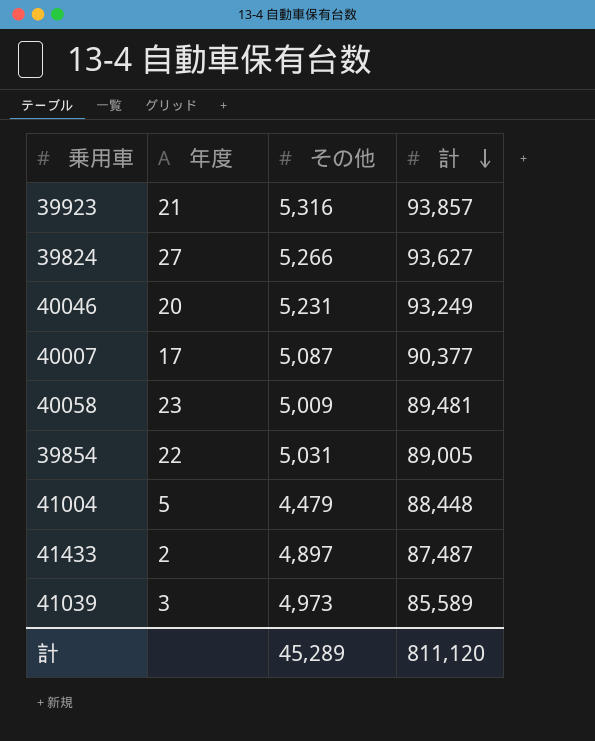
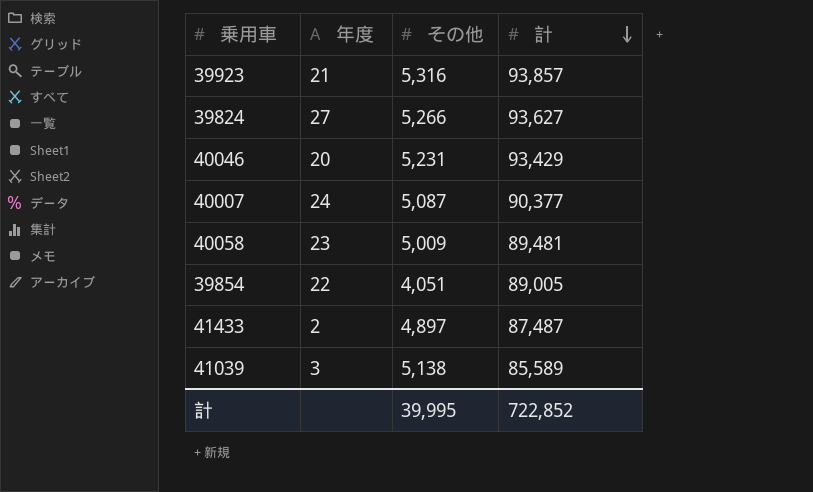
row 41004: 5 | 4,479 | 88,448 -> none
40046 | 計: 93,249 -> 93,429
40007 | 年度: 17 -> 24
39854 | その他: 5,031 -> 4,051
41039 | その他: 4,973 -> 5,138
計 | その他: 45,289 -> 39,995
計 | 計: 811,120 -> 722,852

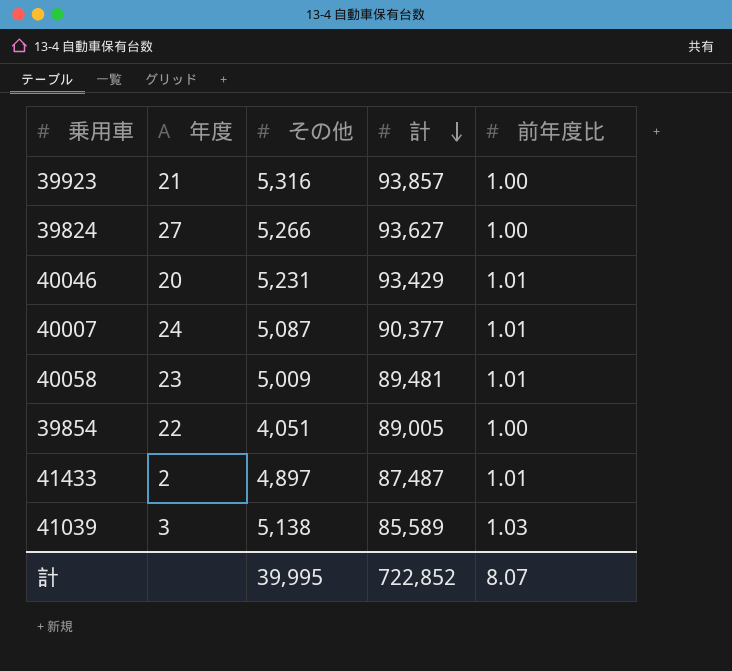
column 前年度比 | position: none -> 5

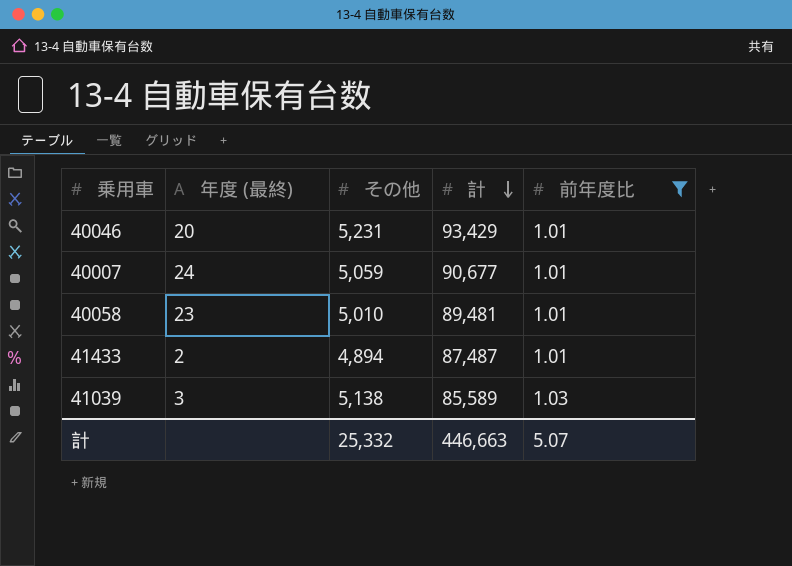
filter: none -> 前年度比 != 1.00
column name: 年度 -> 年度 (最終)
40007 | その他: 5,087 -> 5,059
40007 | 計: 90,377 -> 90,677
40058 | その他: 5,009 -> 5,010
41433 | その他: 4,897 -> 4,894
計 | その他: 39,995 -> 25,332
計 | 計: 722,852 -> 446,663
計 | 前年度比: 8.07 -> 5.07

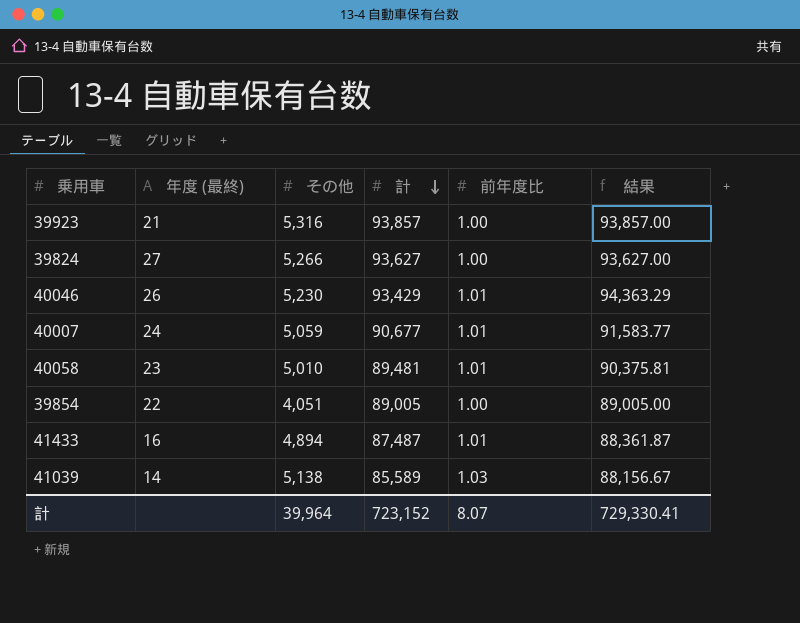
filter: 前年度比 != 1.00 -> none
column 結果 | formula: none -> [計] * [前年度比]
40046 | 年度 (最終): 20 -> 26
40046 | その他: 5,231 -> 5,230
41433 | 年度 (最終): 2 -> 16
41039 | 年度 (最終): 3 -> 14
計 | その他: 25,332 -> 39,964
計 | 計: 446,663 -> 723,152
計 | 前年度比: 5.07 -> 8.07

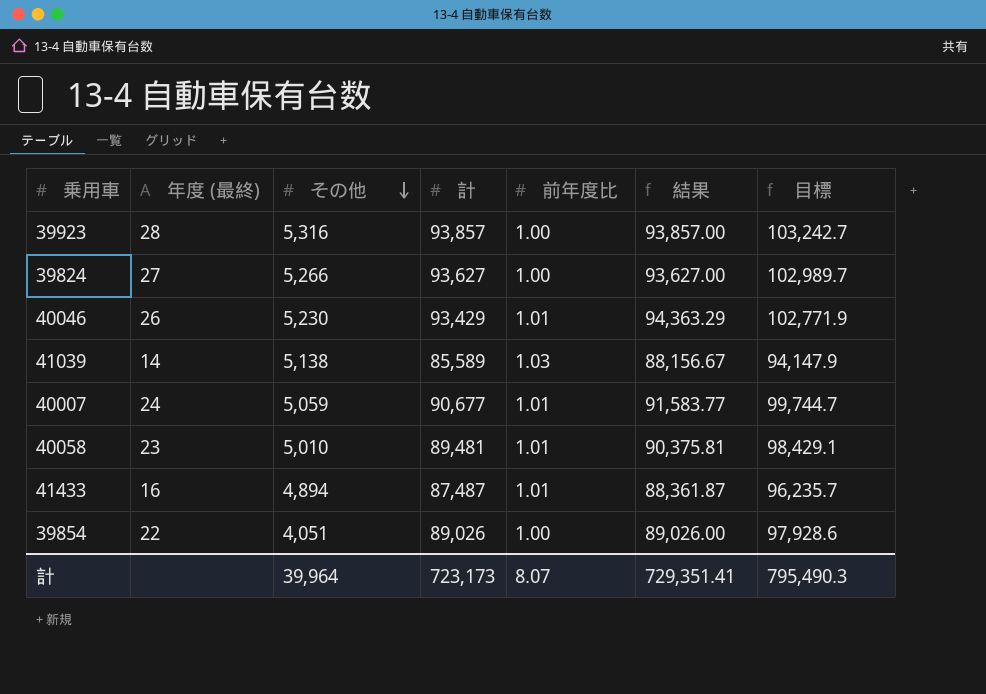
row order: 計 descending -> その他 descending
column 目標 | formula: none -> [計] * 1.1
39923 | 年度 (最終): 21 -> 28
39854 | 計: 89,005 -> 89,026
39854 | 結果: 89,005.00 -> 89,026.00
計 | 計: 723,152 -> 723,173
計 | 結果: 729,330.41 -> 729,351.41

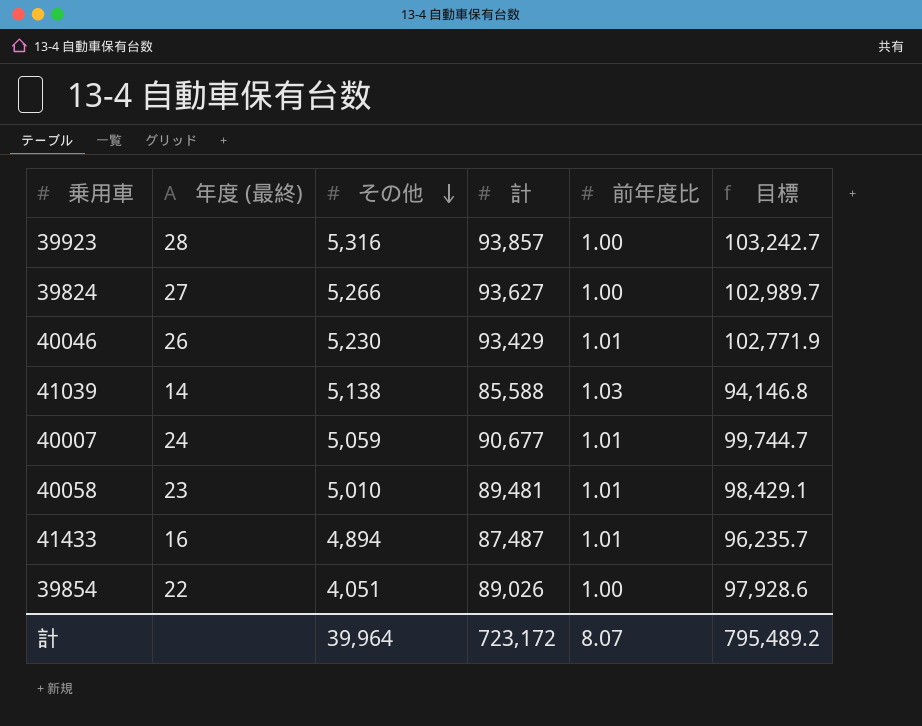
column 結果 | formula: [計] * [前年度比] -> none
41039 | 計: 85,589 -> 85,588
41039 | 目標: 94,147.9 -> 94,146.8
計 | 計: 723,173 -> 723,172
計 | 目標: 795,490.3 -> 795,489.2

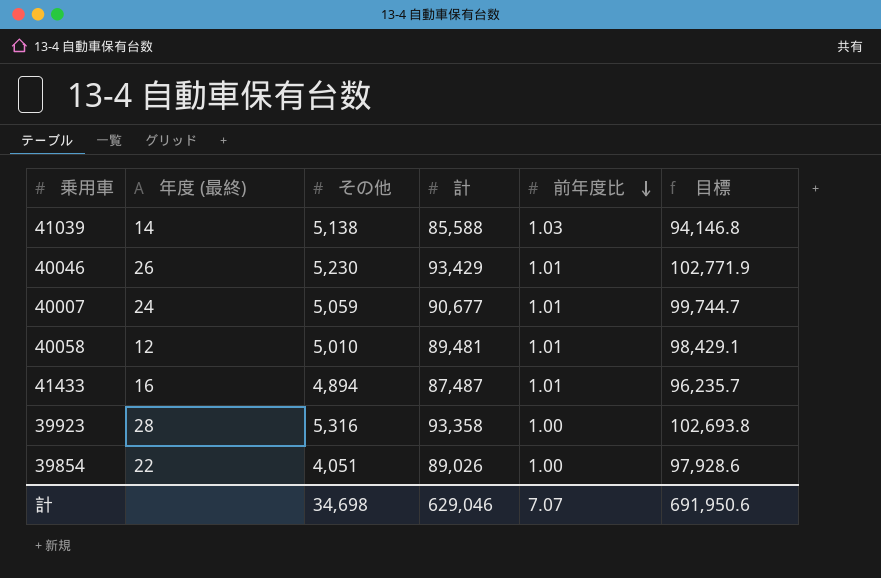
row order: その他 descending -> 前年度比 descending
row 39824: 27 | 5,266 | 93,627 | 1.00 | 102,989.7 -> none
40058 | 年度 (最終): 23 -> 12
39923 | 計: 93,857 -> 93,358
39923 | 目標: 103,242.7 -> 102,693.8
計 | その他: 39,964 -> 34,698
計 | 計: 723,172 -> 629,046
計 | 前年度比: 8.07 -> 7.07
計 | 目標: 795,489.2 -> 691,950.6

